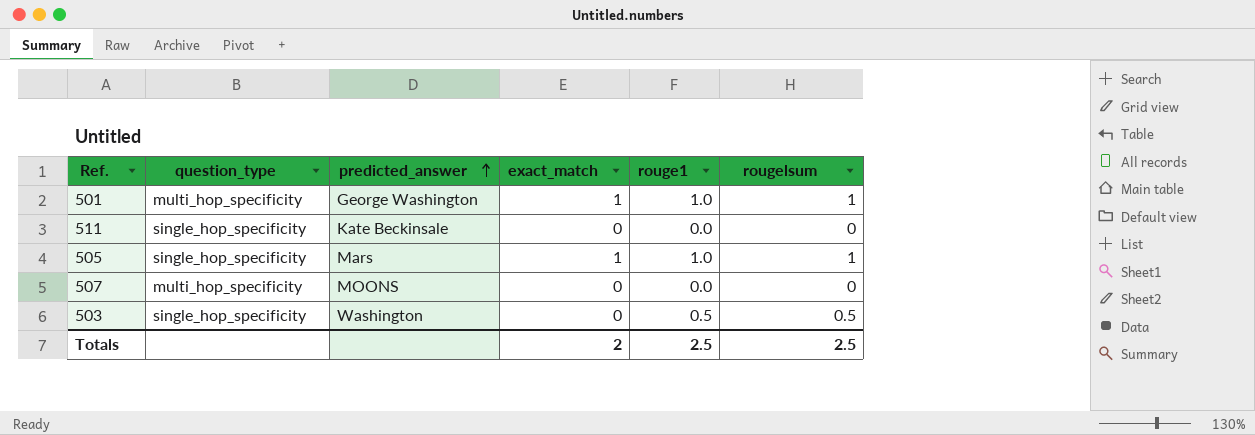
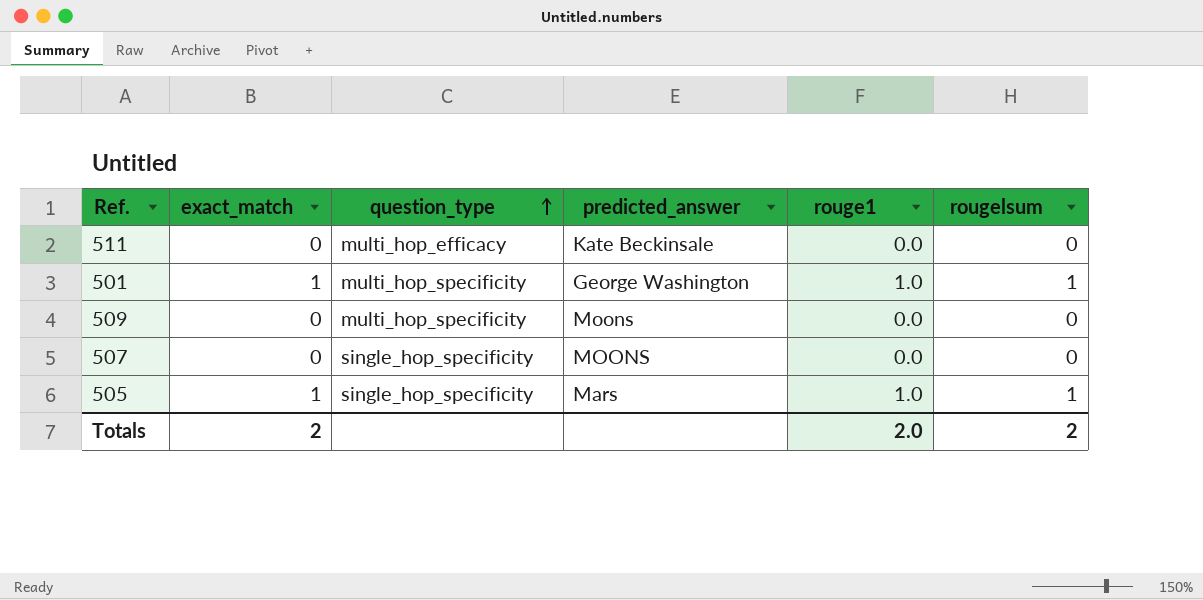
row order: predicted_answer ascending -> question_type ascending
column exact_match | position: 4 -> 2
row 503: single_hop_specificity | Washington | 0 | 0.5 | 0.5 -> none
511 | question_type: single_hop_specificity -> multi_hop_efficacy
row 509: none -> 0 | multi_hop_specificity | Moons | 0.0 | 0
507 | question_type: multi_hop_specificity -> single_hop_specificity
Totals | rouge1: 2.5 -> 2.0
Totals | rougelsum: 2.5 -> 2

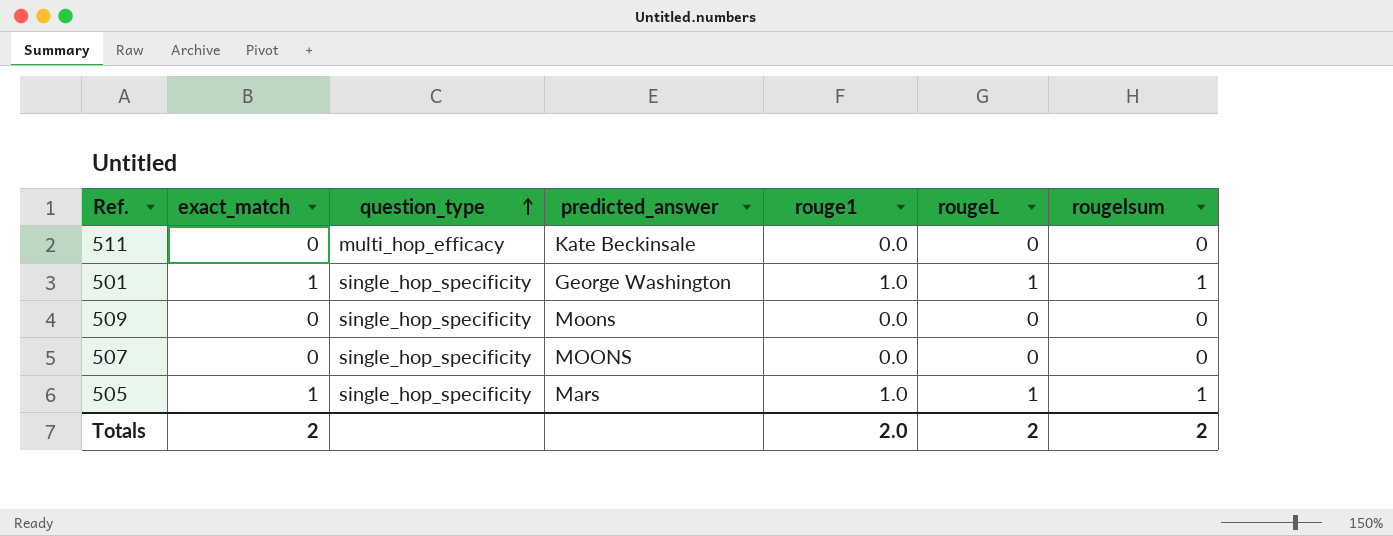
column rougeL | position: none -> 6
501 | question_type: multi_hop_specificity -> single_hop_specificity
509 | question_type: multi_hop_specificity -> single_hop_specificity

